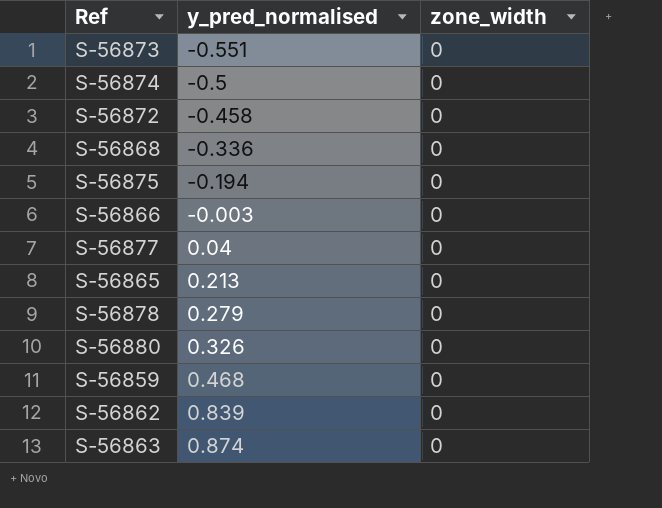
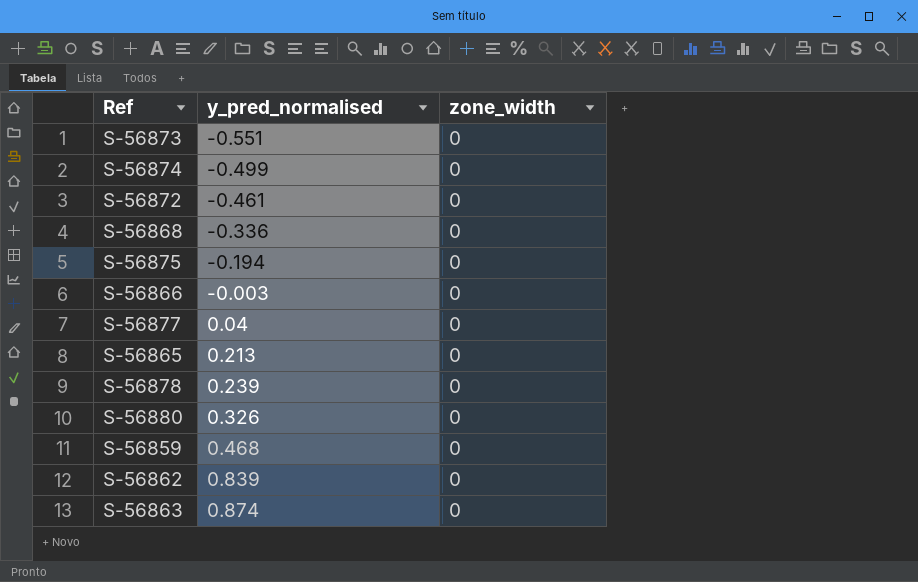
S-56874 | y_pred_normalised: -0.5 -> -0.499
S-56872 | y_pred_normalised: -0.458 -> -0.461
S-56878 | y_pred_normalised: 0.279 -> 0.239

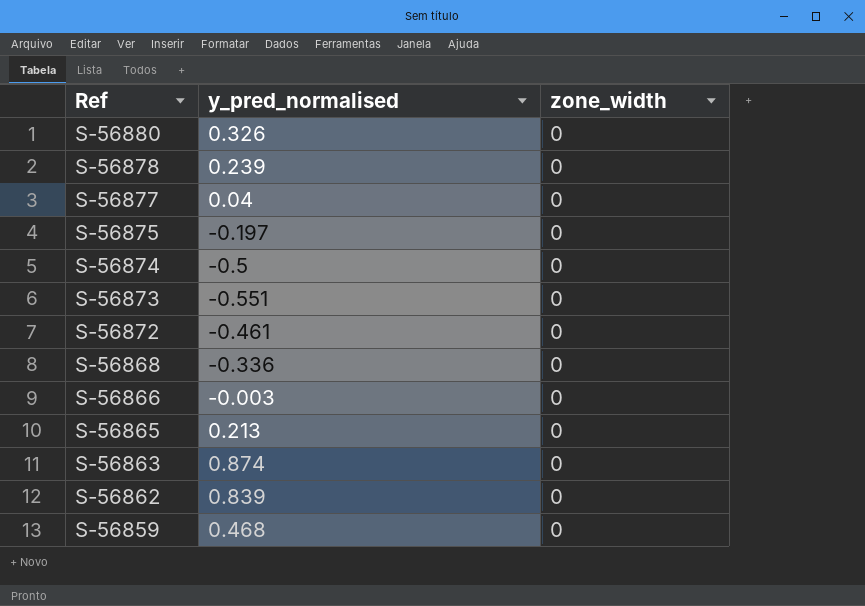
row order: y_pred_normalised ascending -> Ref descending
S-56875 | y_pred_normalised: -0.194 -> -0.197
S-56874 | y_pred_normalised: -0.499 -> -0.5

